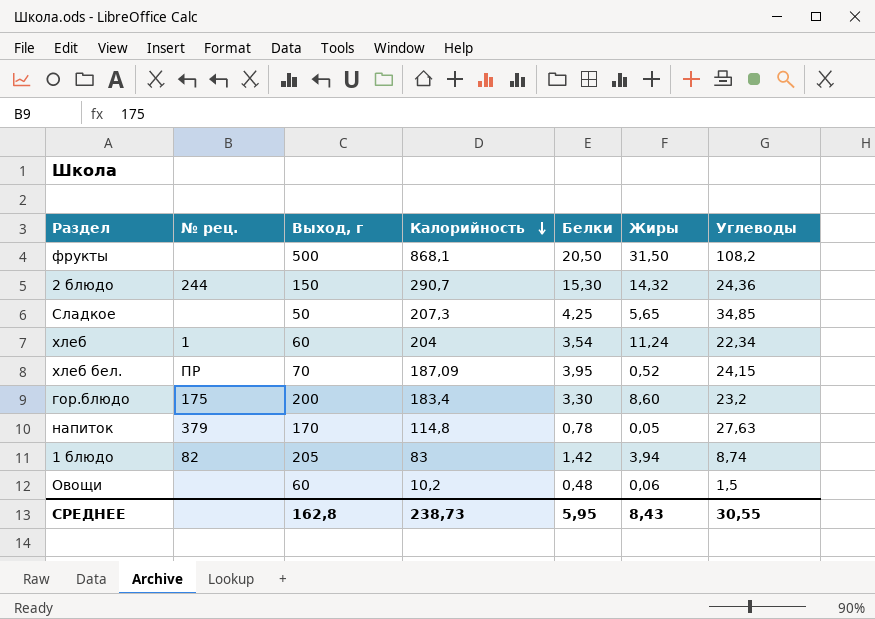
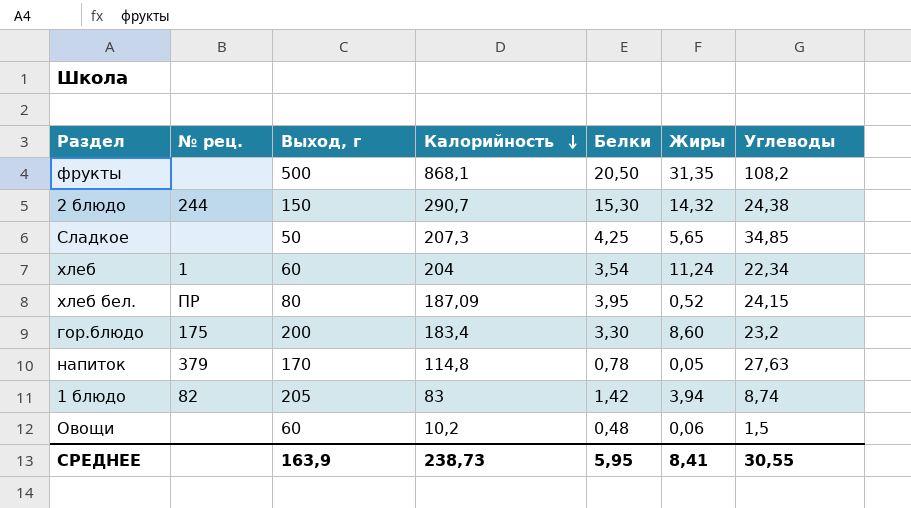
фрукты | Жиры: 31,50 -> 31,35
2 блюдо | Углеводы: 24,36 -> 24,38
хлеб бел. | Выход, г: 70 -> 80
СРЕДНЕЕ | Выход, г: 162,8 -> 163,9
СРЕДНЕЕ | Жиры: 8,43 -> 8,41

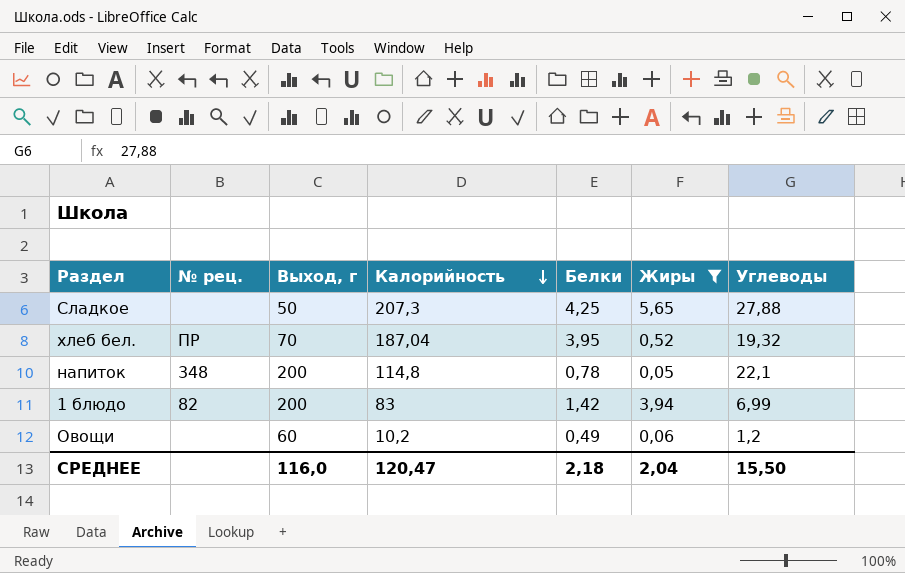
filter: none -> Жиры <= 5,65
Сладкое | Углеводы: 34,85 -> 27,88
хлеб бел. | Выход, г: 80 -> 70
хлеб бел. | Калорийность: 187,09 -> 187,04
хлеб бел. | Углеводы: 24,15 -> 19,32
напиток | № рец.: 379 -> 348
напиток | Выход, г: 170 -> 200
напиток | Углеводы: 27,63 -> 22,1
1 блюдо | Выход, г: 205 -> 200
1 блюдо | Углеводы: 8,74 -> 6,99
Овощи | Белки: 0,48 -> 0,49
Овощи | Углеводы: 1,5 -> 1,2
СРЕДНЕЕ | Выход, г: 163,9 -> 116,0
СРЕДНЕЕ | Калорийность: 238,73 -> 120,47
СРЕДНЕЕ | Белки: 5,95 -> 2,18
СРЕДНЕЕ | Жиры: 8,41 -> 2,04
СРЕДНЕЕ | Углеводы: 30,55 -> 15,50

